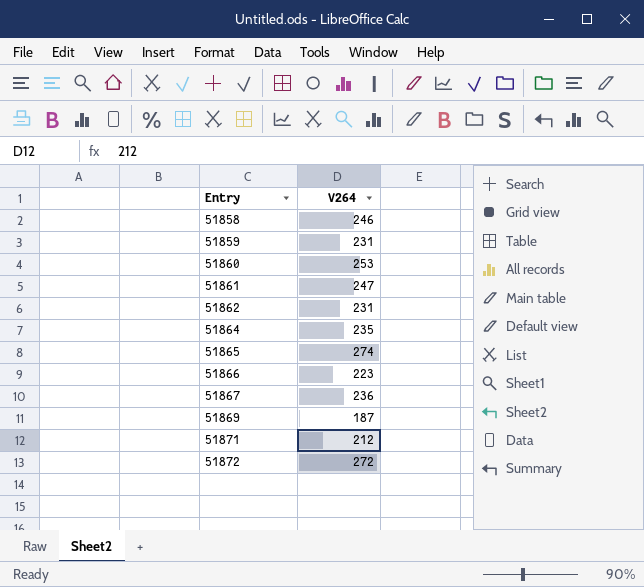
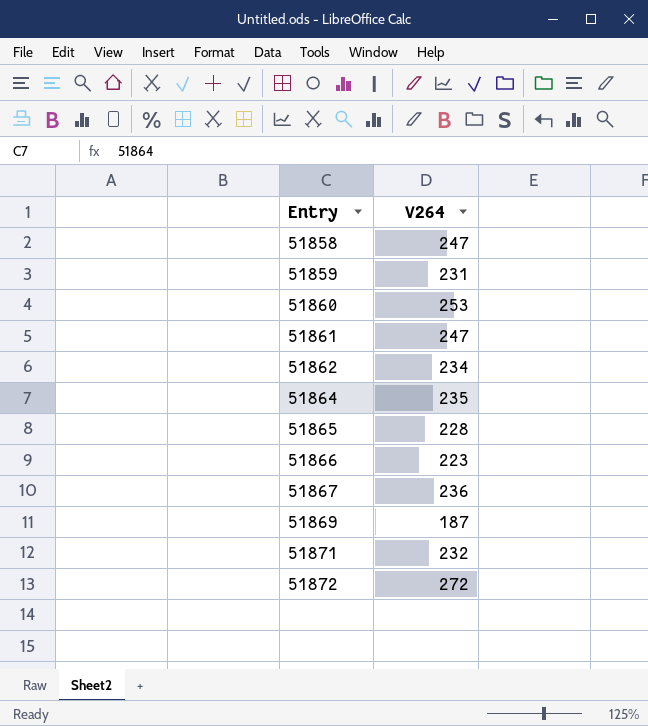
51858 | V264: 246 -> 247
51862 | V264: 231 -> 234
51865 | V264: 274 -> 228
51871 | V264: 212 -> 232

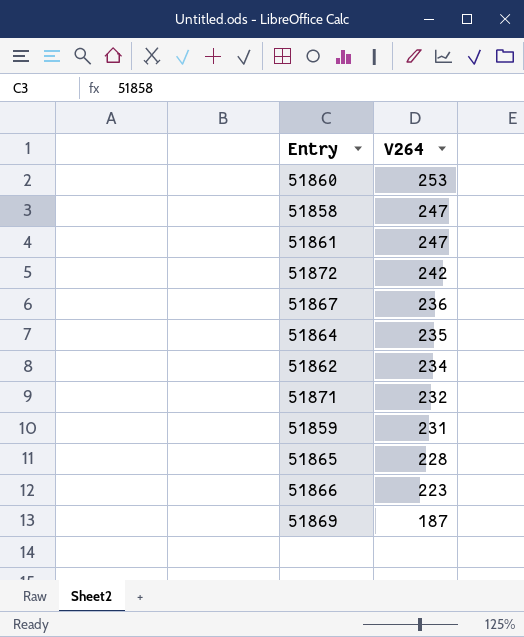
row order: Entry ascending -> V264 descending
51872 | V264: 272 -> 242

